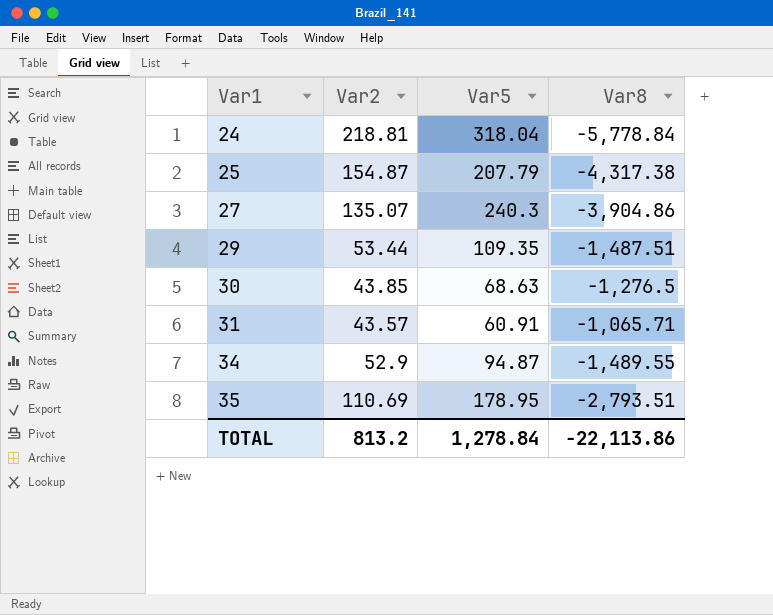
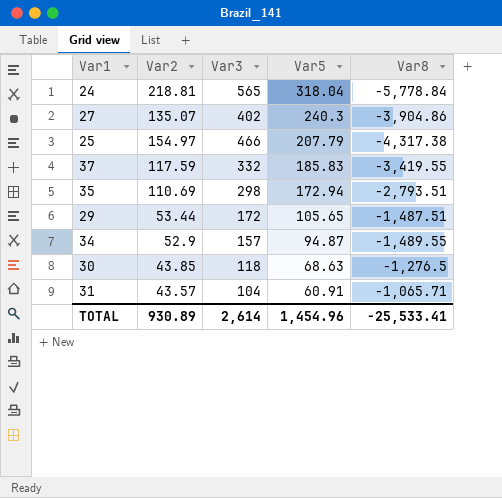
row order: Var1 ascending -> Var5 descending
column Var3 | position: none -> 3
25 | Var2: 154.87 -> 154.97
row 37: none -> 117.59 | 332 | 185.83 | -3,419.55
35 | Var5: 178.95 -> 172.94
29 | Var5: 109.35 -> 105.65
TOTAL | Var2: 813.2 -> 930.89
TOTAL | Var5: 1,278.84 -> 1,454.96
TOTAL | Var8: -22,113.86 -> -25,533.41

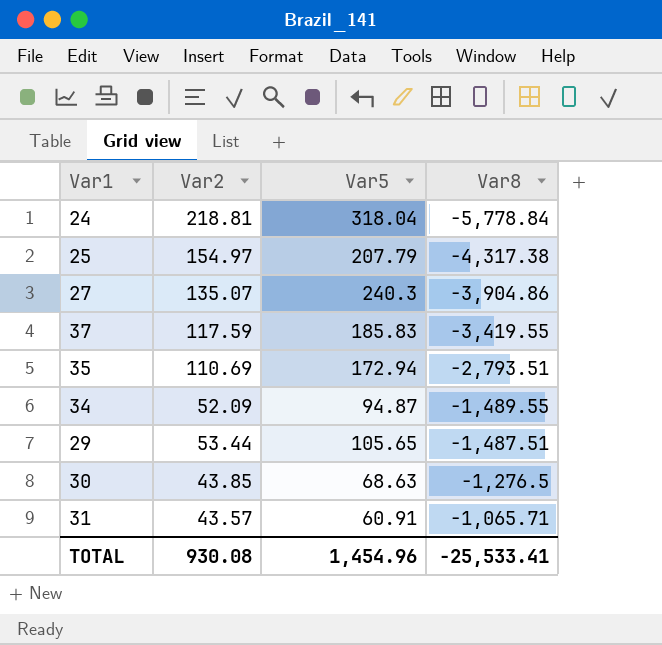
row order: Var5 descending -> Var8 ascending
column Var3 | position: 3 -> none
34 | Var2: 52.9 -> 52.09
TOTAL | Var2: 930.89 -> 930.08

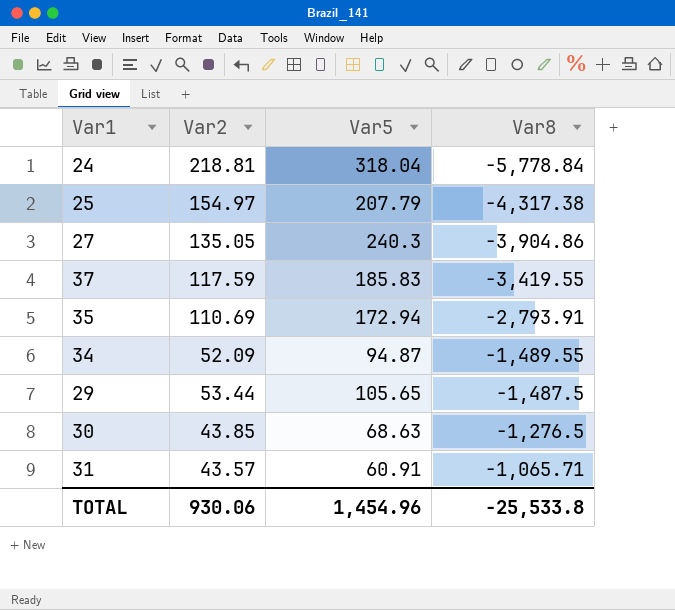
27 | Var2: 135.07 -> 135.05
35 | Var8: -2,793.51 -> -2,793.91
29 | Var8: -1,487.51 -> -1,487.5
TOTAL | Var2: 930.08 -> 930.06
TOTAL | Var8: -25,533.41 -> -25,533.8

